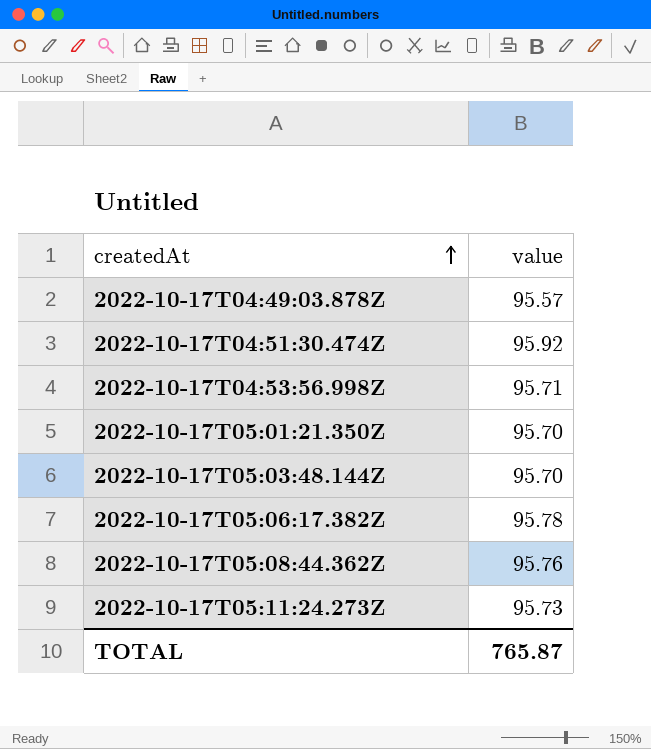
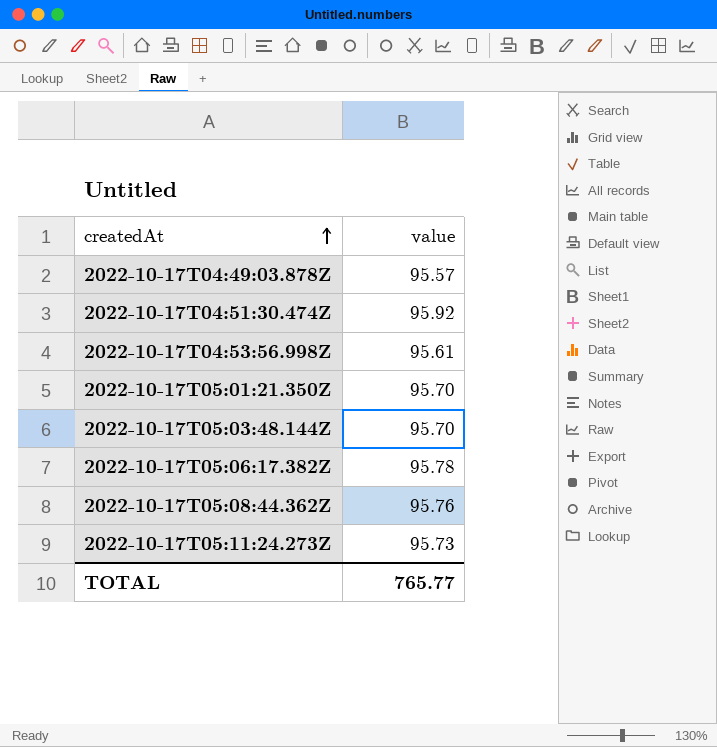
2022-10-17T04:53:56.998Z | value: 95.71 -> 95.61
TOTAL | value: 765.87 -> 765.77

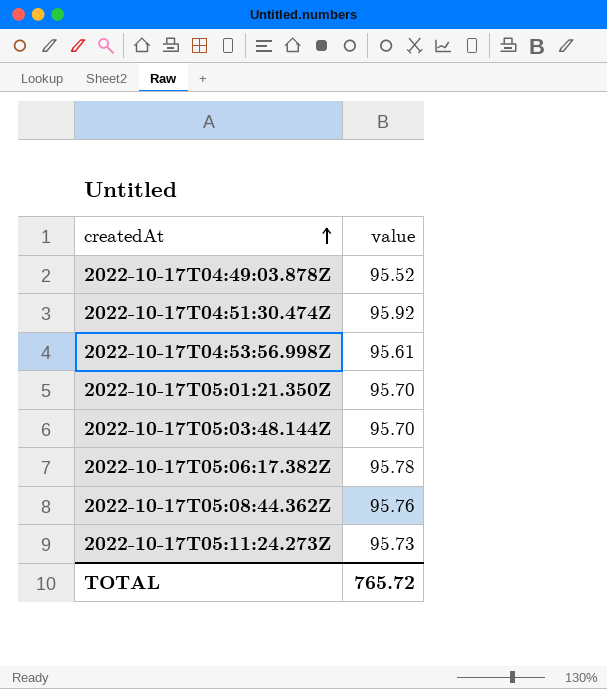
2022-10-17T04:49:03.878Z | value: 95.57 -> 95.52
TOTAL | value: 765.77 -> 765.72

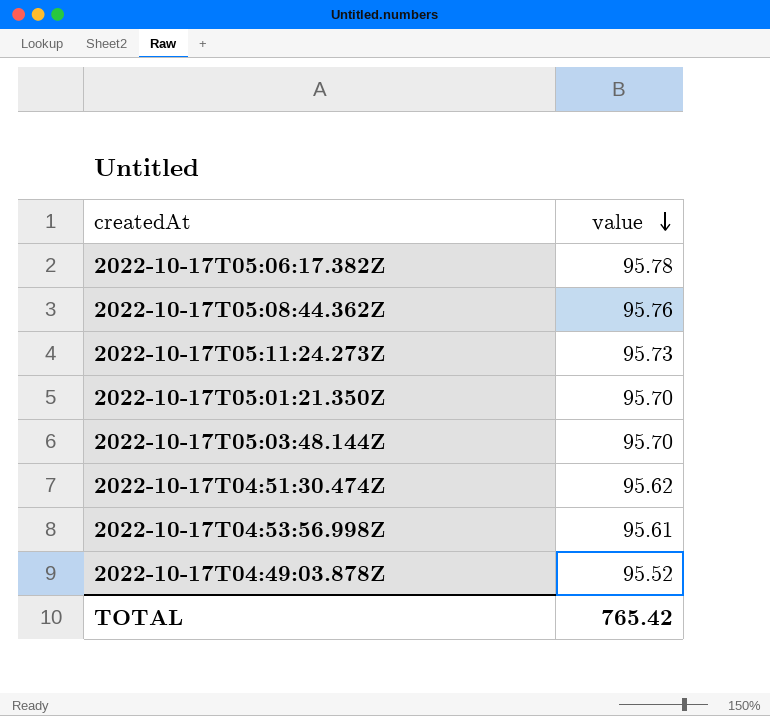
row order: createdAt ascending -> value descending
2022-10-17T04:51:30.474Z | value: 95.92 -> 95.62
TOTAL | value: 765.72 -> 765.42

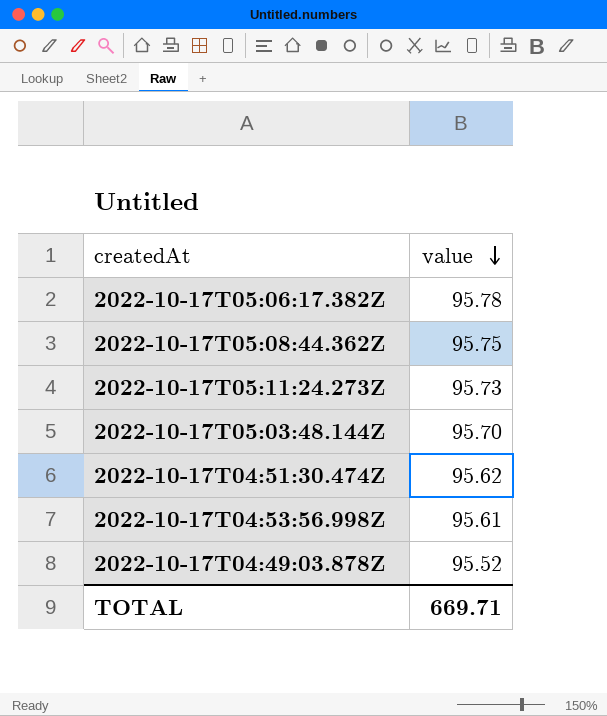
row 2022-10-17T05:01:21.350Z: 95.70 -> none
2022-10-17T05:08:44.362Z | value: 95.76 -> 95.75
TOTAL | value: 765.42 -> 669.71

